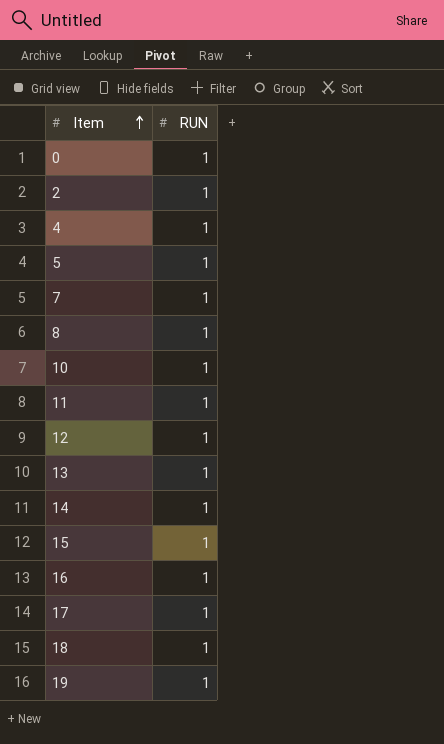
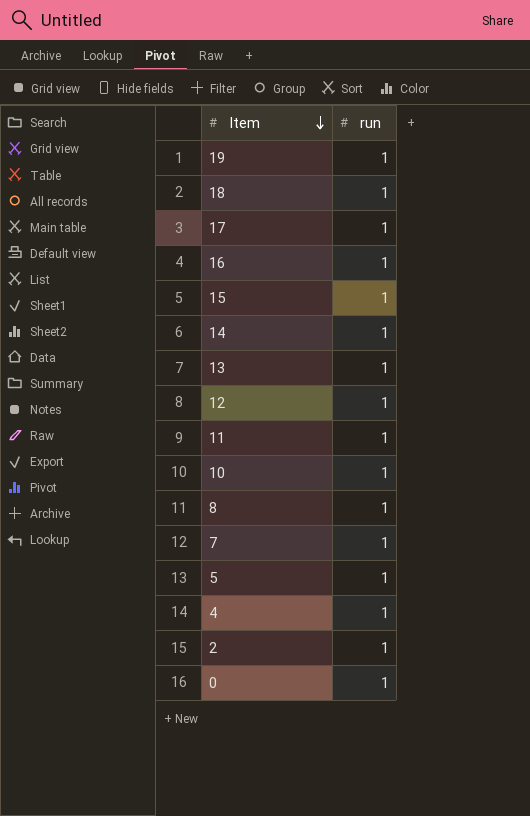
row order: Item ascending -> Item descending
column name: RUN -> run

